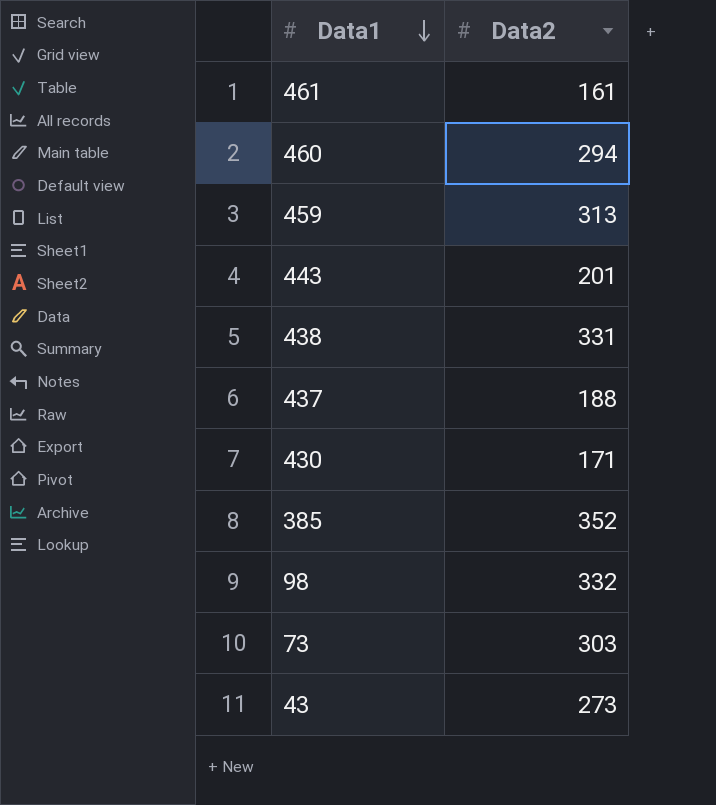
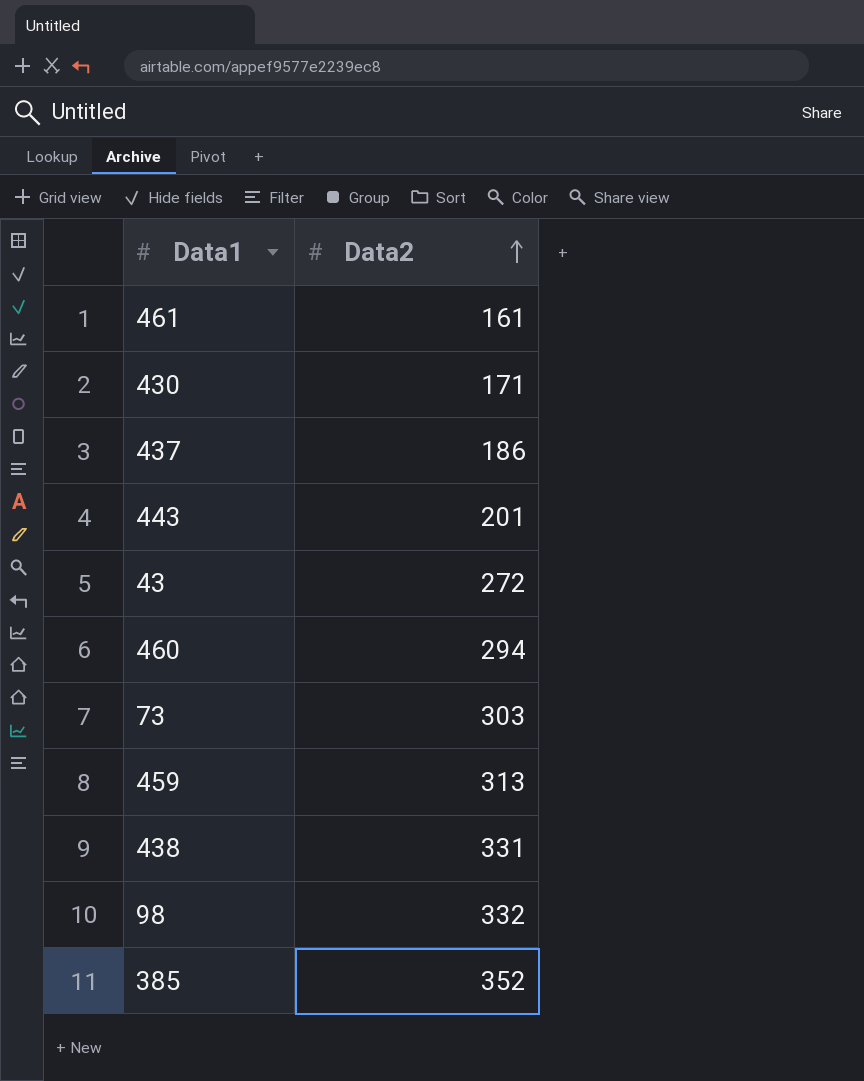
row order: Data1 descending -> Data2 ascending
437 | Data2: 188 -> 186
43 | Data2: 273 -> 272

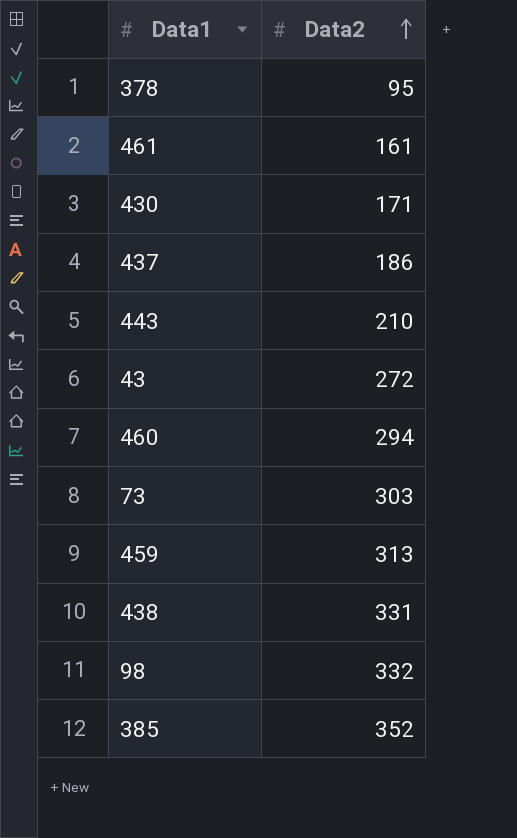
row 378: none -> 95
443 | Data2: 201 -> 210

